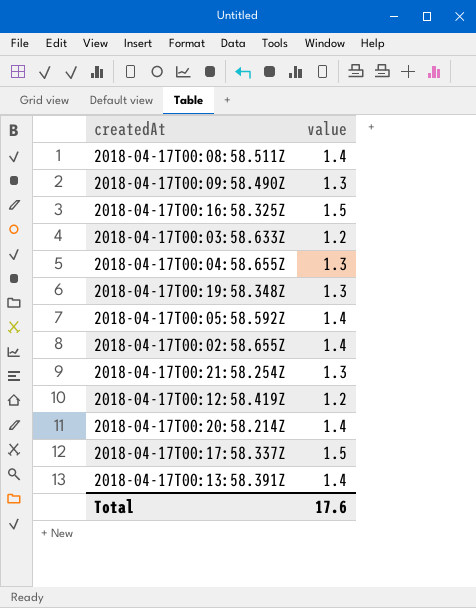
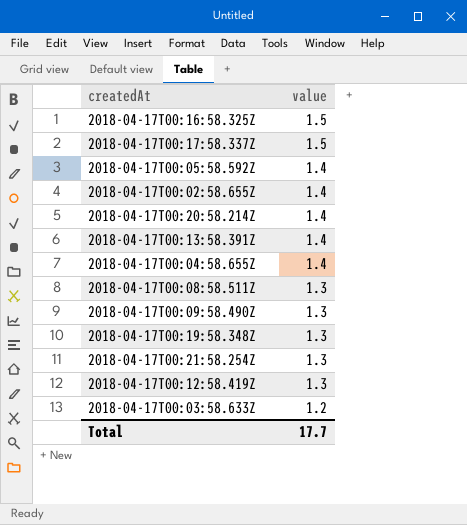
row order: none -> value descending
2018-04-17T00:04:58.655Z | value: 1.3 -> 1.4
2018-04-17T00:08:58.511Z | value: 1.4 -> 1.3
2018-04-17T00:12:58.419Z | value: 1.2 -> 1.3
Total | value: 17.6 -> 17.7

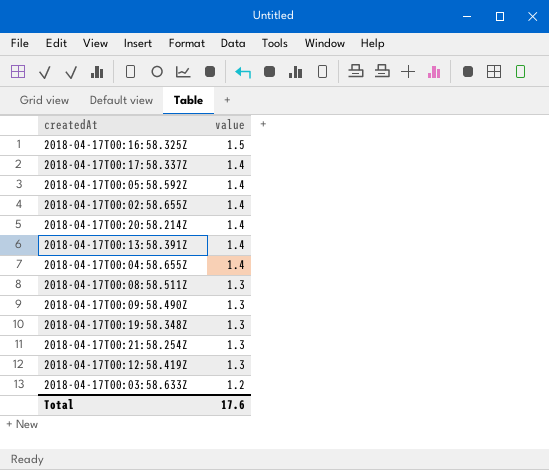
2018-04-17T00:17:58.337Z | value: 1.5 -> 1.4
Total | value: 17.7 -> 17.6

